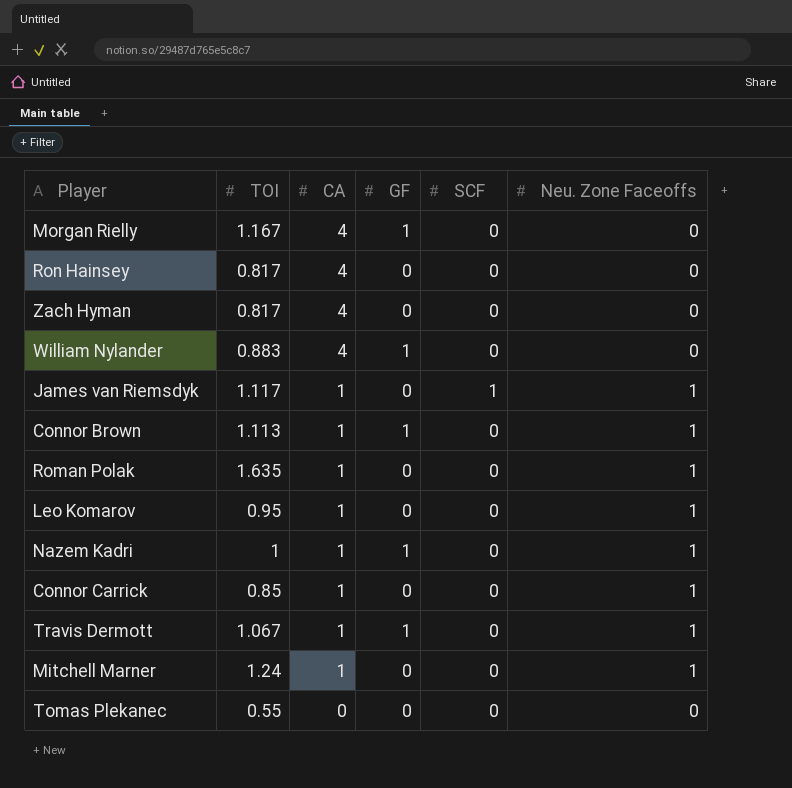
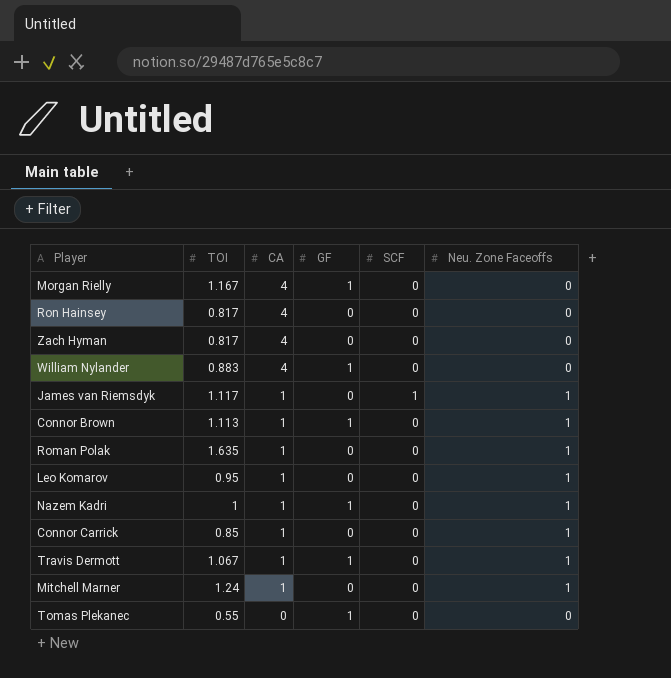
Tomas Plekanec | GF: 0 -> 1

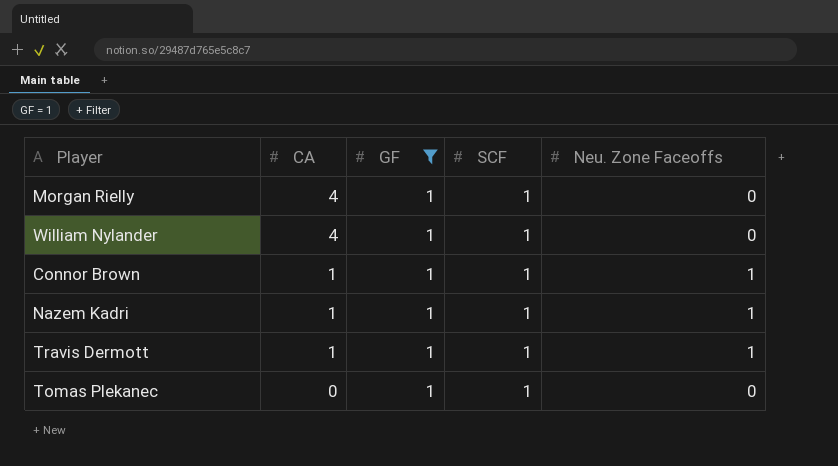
filter: none -> GF = 1
column TOI | position: 2 -> none
Morgan Rielly | SCF: 0 -> 1
William Nylander | SCF: 0 -> 1
Connor Brown | SCF: 0 -> 1
Nazem Kadri | SCF: 0 -> 1
Travis Dermott | SCF: 0 -> 1
Tomas Plekanec | SCF: 0 -> 1

